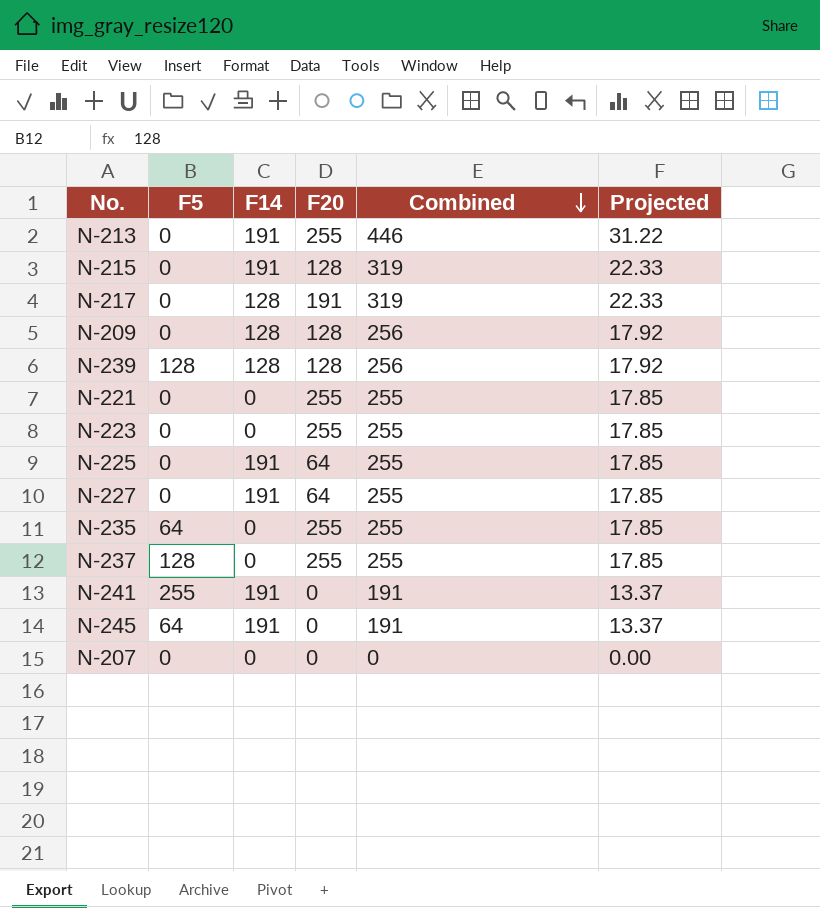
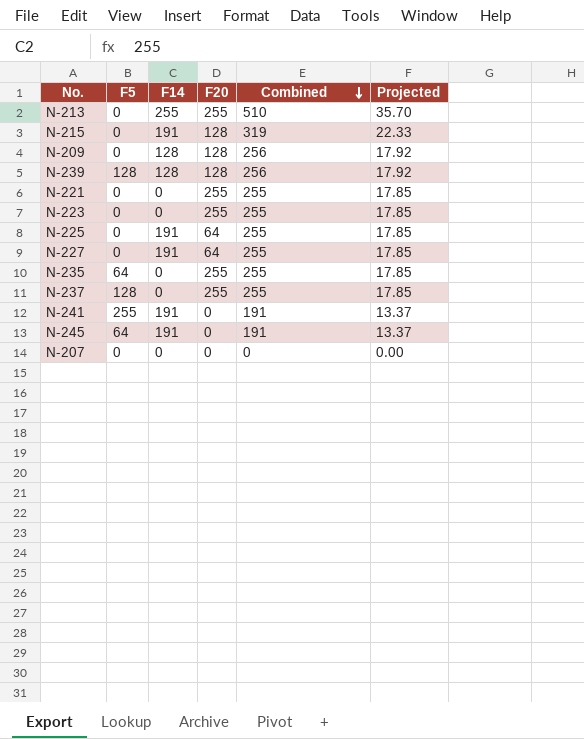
row N-217: 0 | 128 | 191 | 319 | 22.33 -> none
N-213 | F14: 191 -> 255
N-213 | Combined: 446 -> 510
N-213 | Projected: 31.22 -> 35.70

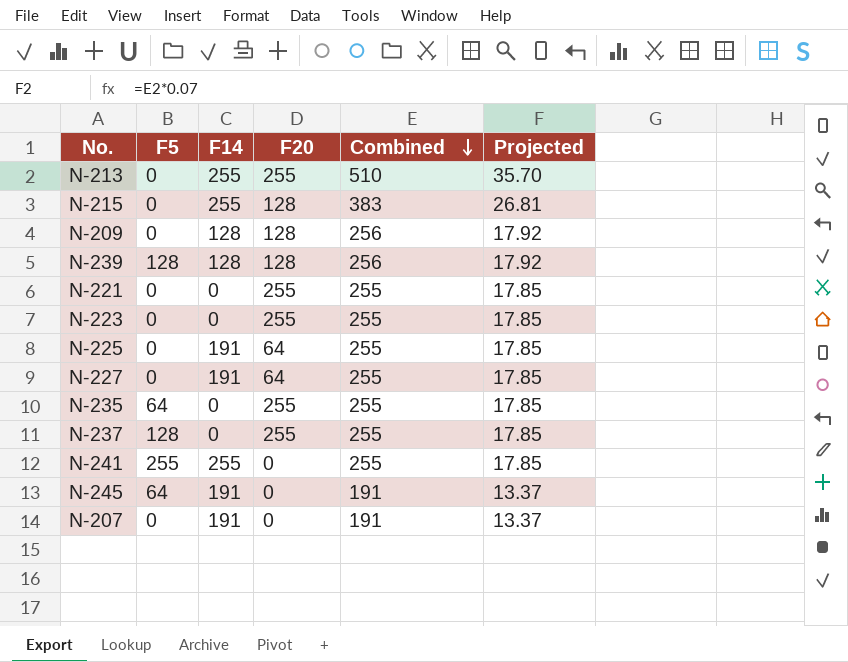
N-215 | F14: 191 -> 255
N-215 | Combined: 319 -> 383
N-215 | Projected: 22.33 -> 26.81
N-241 | F14: 191 -> 255
N-241 | Combined: 191 -> 255
N-241 | Projected: 13.37 -> 17.85
N-207 | F14: 0 -> 191
N-207 | Combined: 0 -> 191
N-207 | Projected: 0.00 -> 13.37

